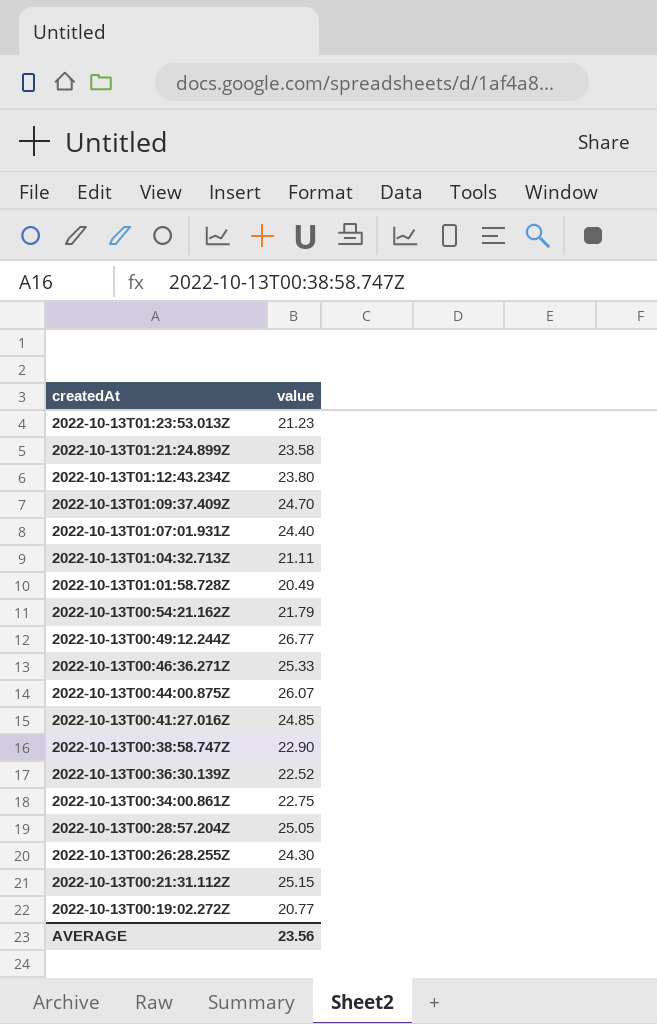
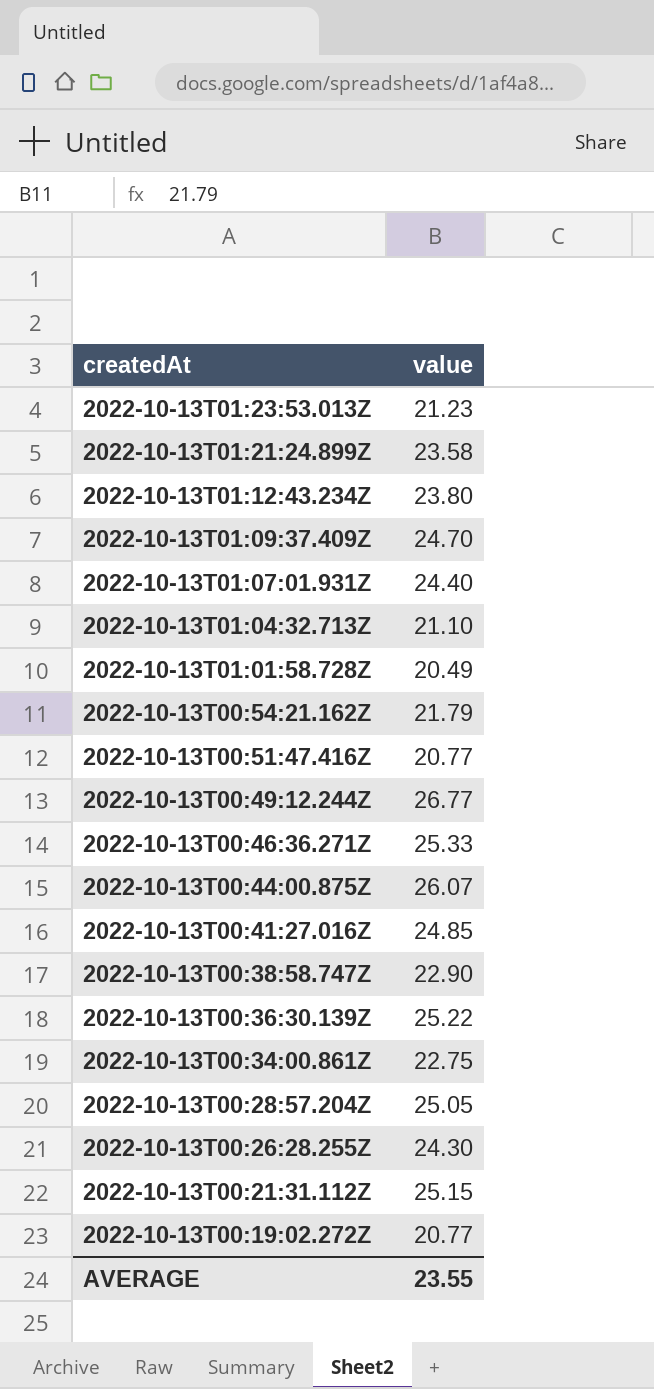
2022-10-13T01:04:32.713Z | value: 21.11 -> 21.10
row 2022-10-13T00:51:47.416Z: none -> 20.77
2022-10-13T00:36:30.139Z | value: 22.52 -> 25.22
AVERAGE | value: 23.56 -> 23.55

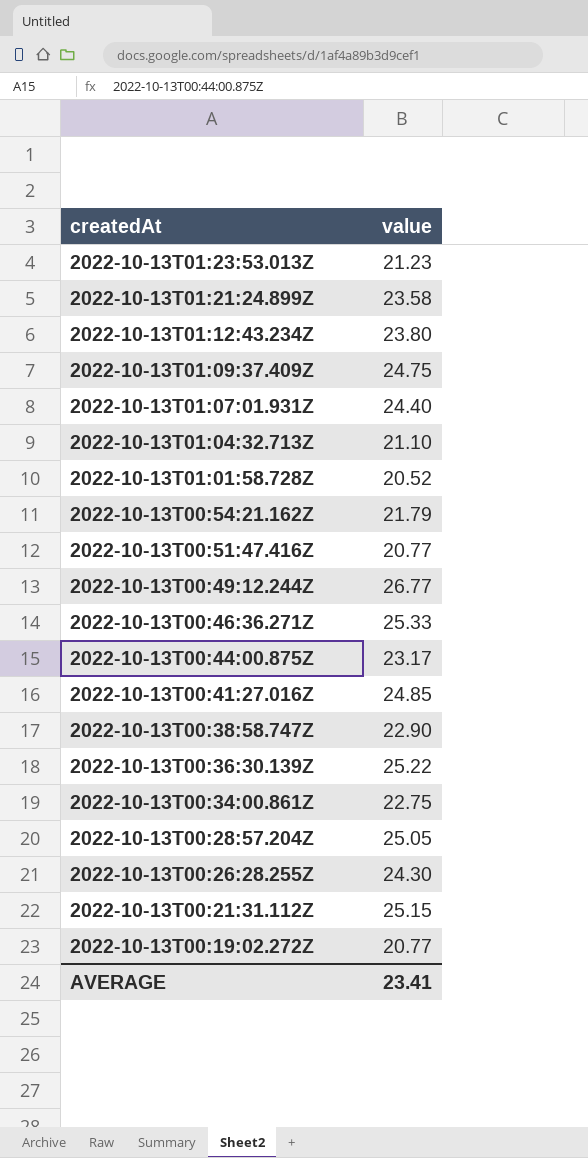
2022-10-13T01:09:37.409Z | value: 24.70 -> 24.75
2022-10-13T01:01:58.728Z | value: 20.49 -> 20.52
2022-10-13T00:44:00.875Z | value: 26.07 -> 23.17
AVERAGE | value: 23.55 -> 23.41

